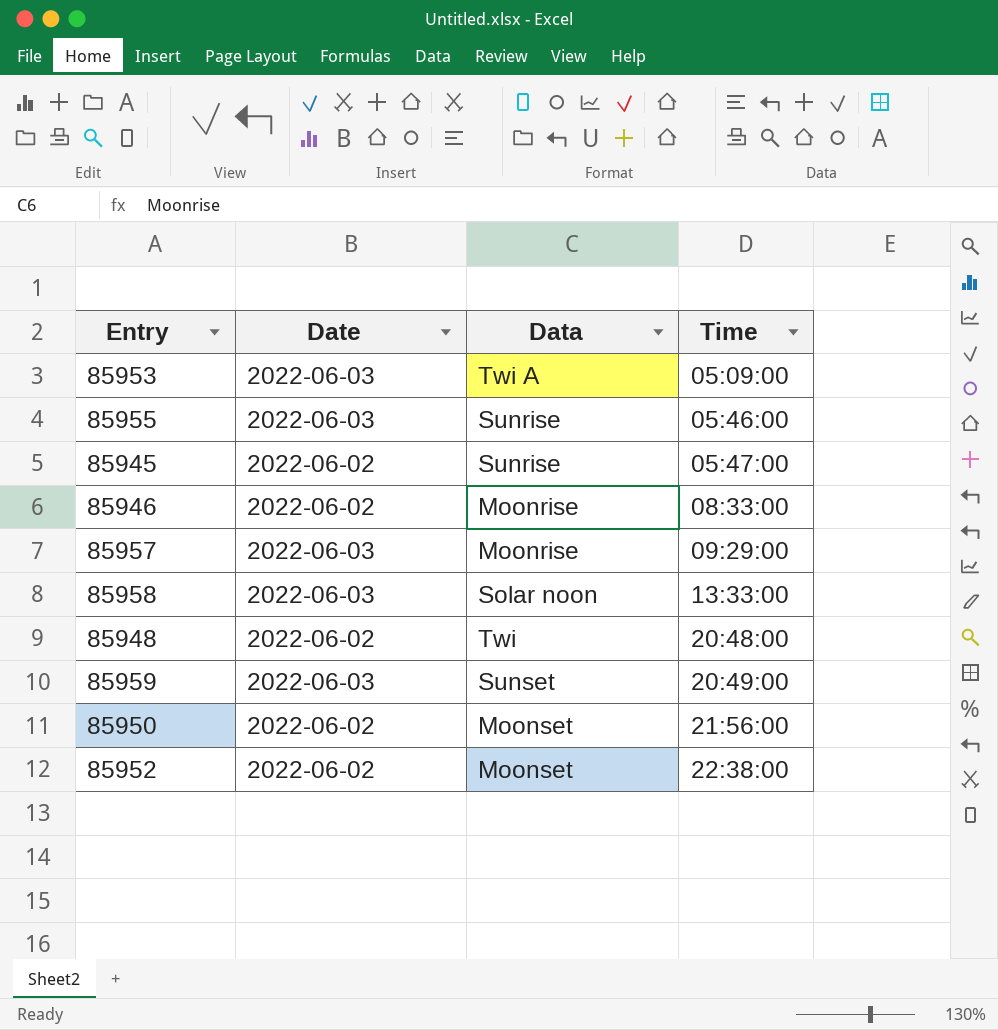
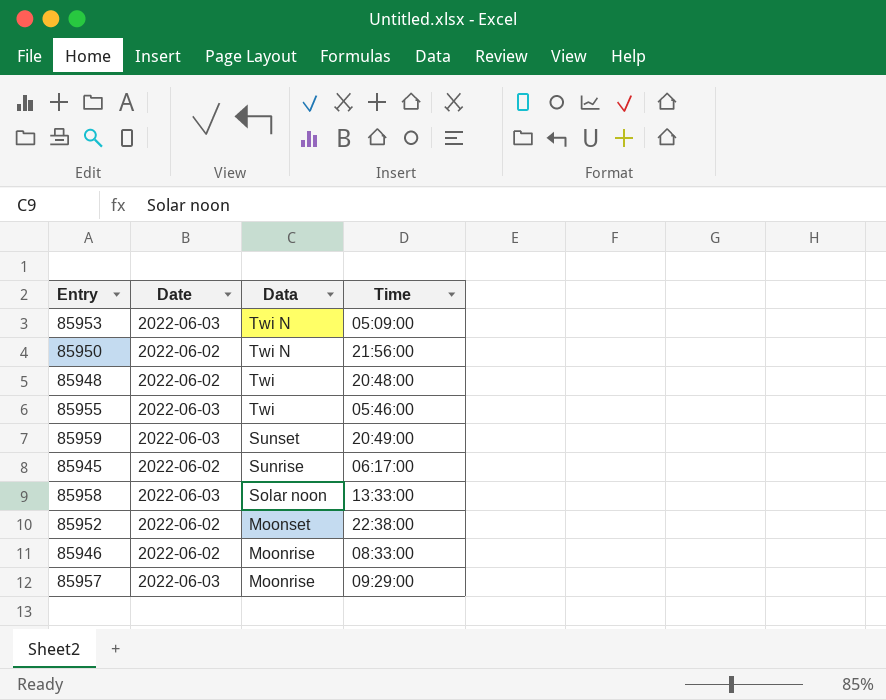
row order: Time ascending -> Data descending
85953 | Data: Twi A -> Twi N
85950 | Data: Moonset -> Twi N
85955 | Data: Sunrise -> Twi
85945 | Time: 05:47:00 -> 06:17:00

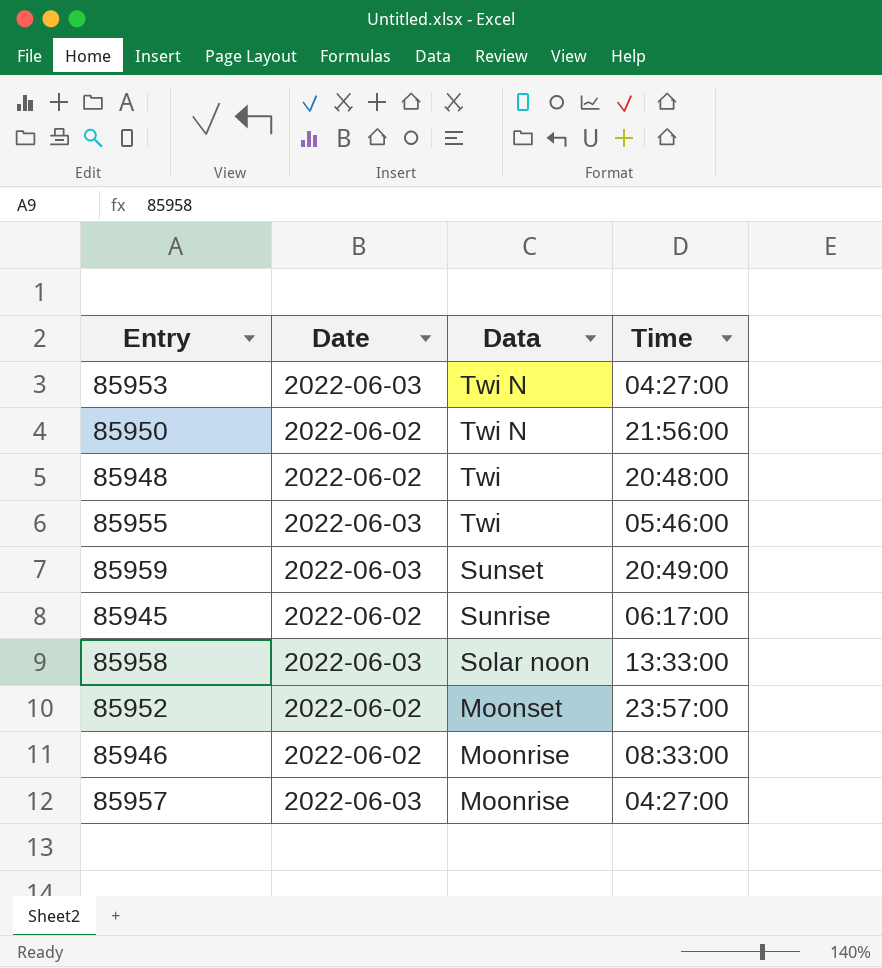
85953 | Time: 05:09:00 -> 04:27:00
85952 | Time: 22:38:00 -> 23:57:00
85957 | Time: 09:29:00 -> 04:27:00

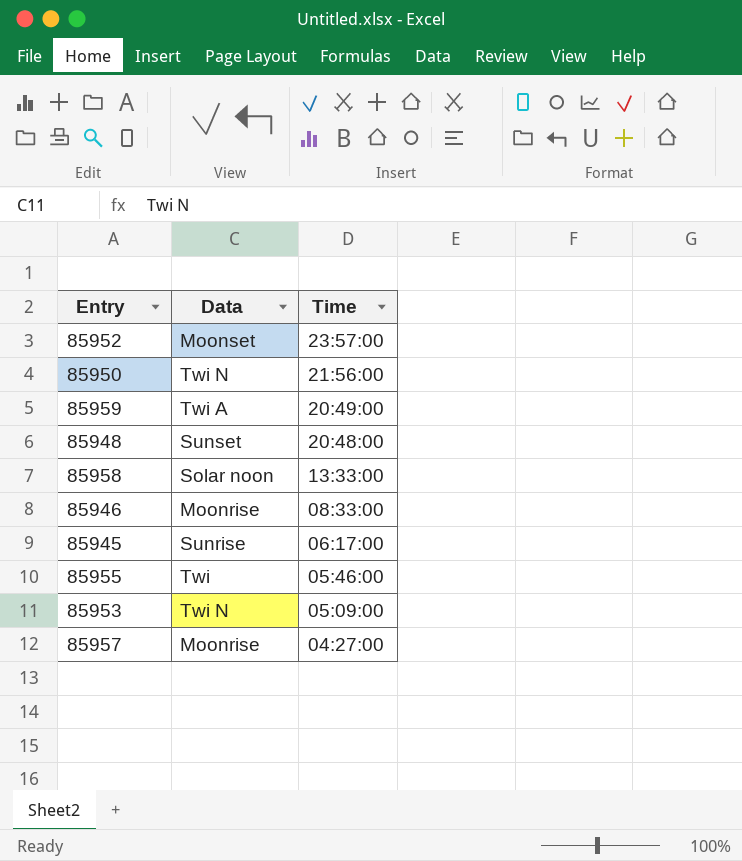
row order: Data descending -> Time descending
column Date | position: 2 -> none
85959 | Data: Sunset -> Twi A
85948 | Data: Twi -> Sunset
85953 | Time: 04:27:00 -> 05:09:00

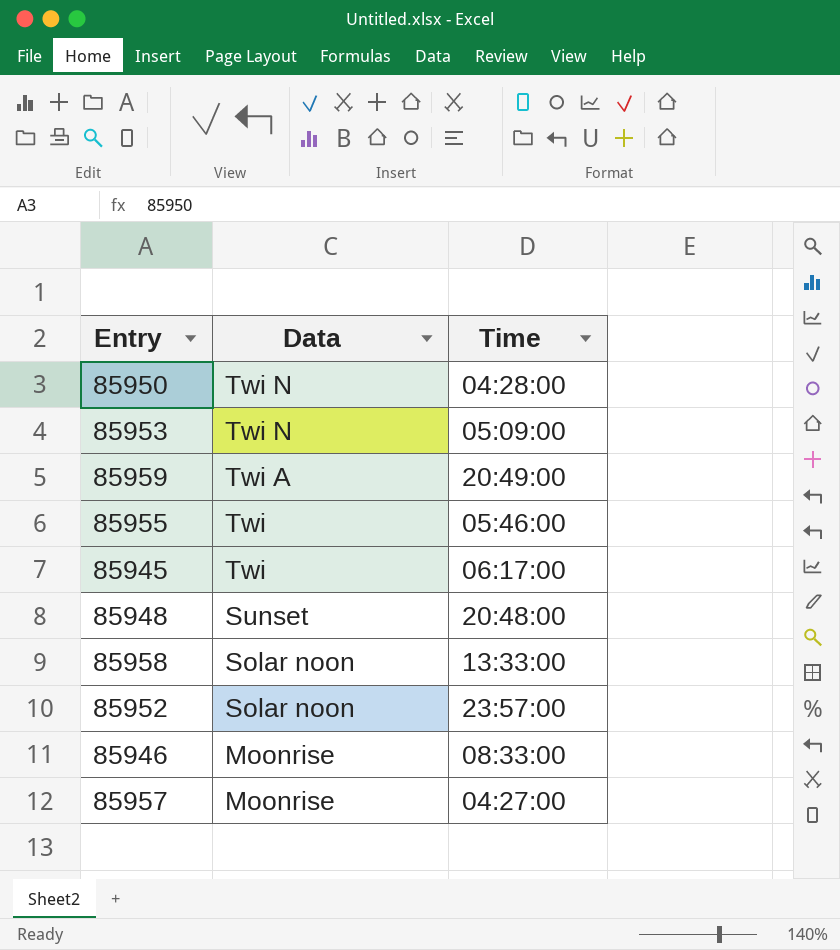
row order: Time descending -> Data descending
85950 | Time: 21:56:00 -> 04:28:00
85945 | Data: Sunrise -> Twi
85952 | Data: Moonset -> Solar noon

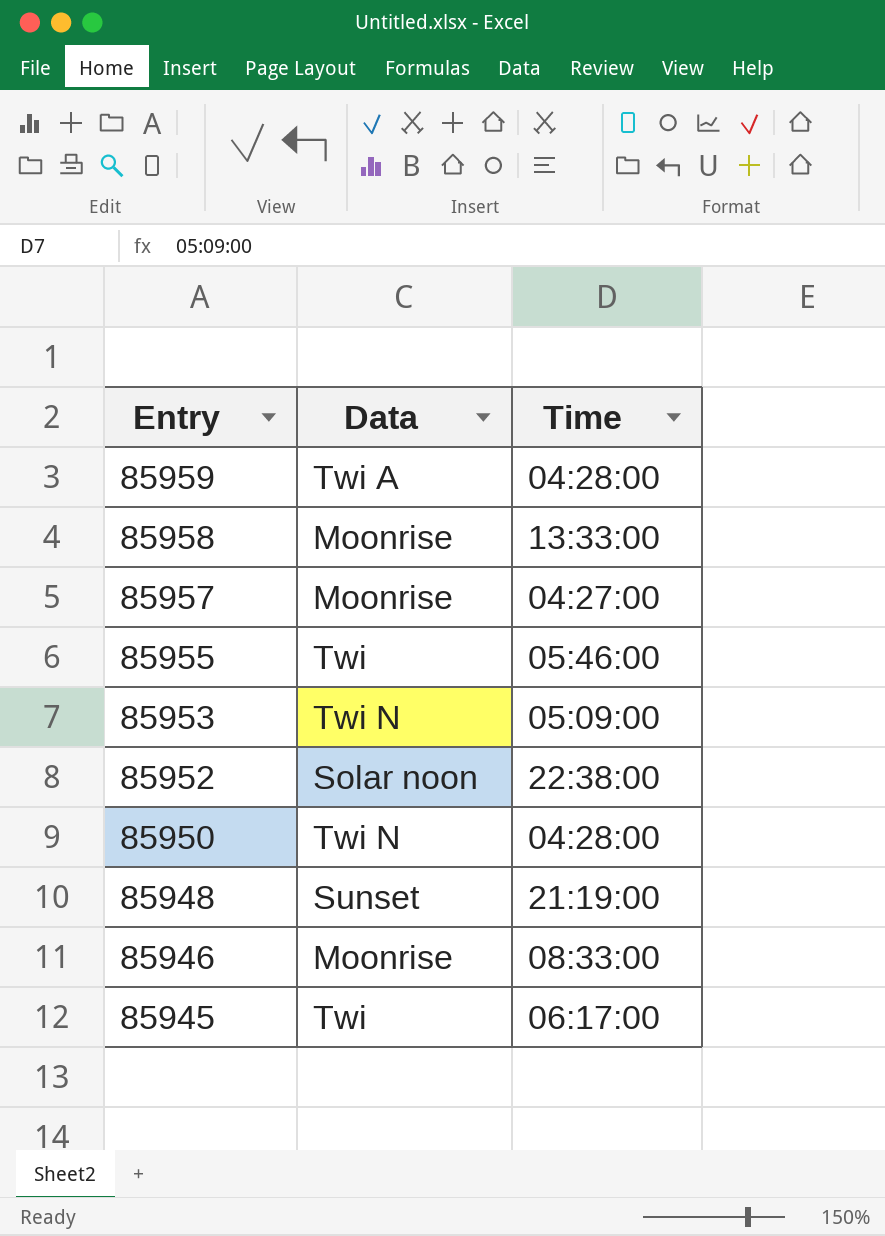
row order: Data descending -> Entry descending
85959 | Time: 20:49:00 -> 04:28:00
85958 | Data: Solar noon -> Moonrise
85952 | Time: 23:57:00 -> 22:38:00
85948 | Time: 20:48:00 -> 21:19:00

